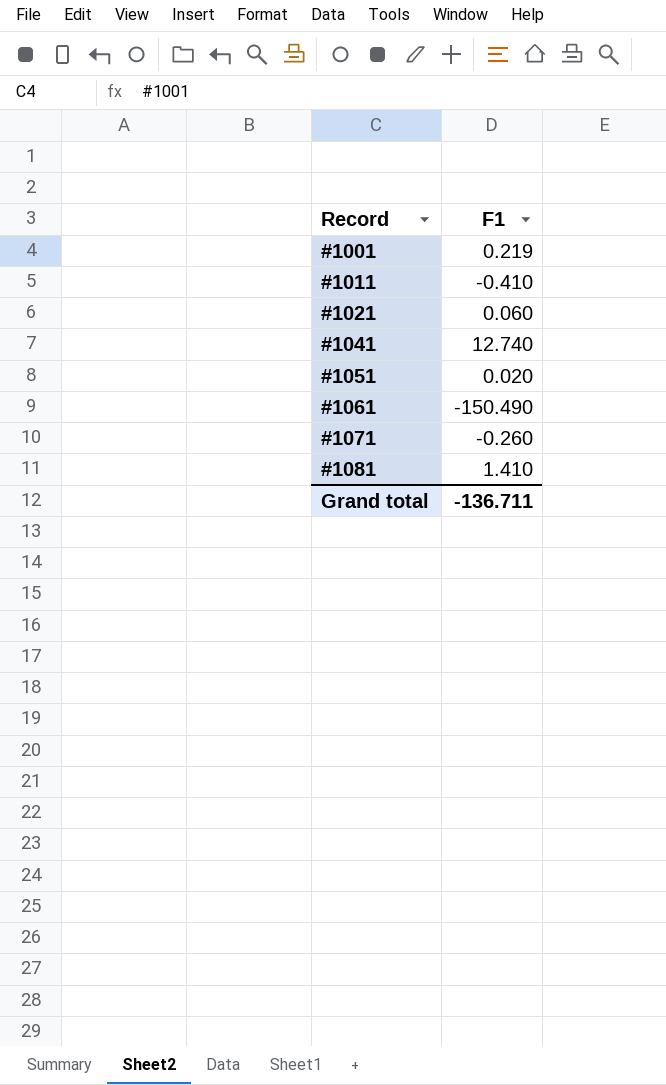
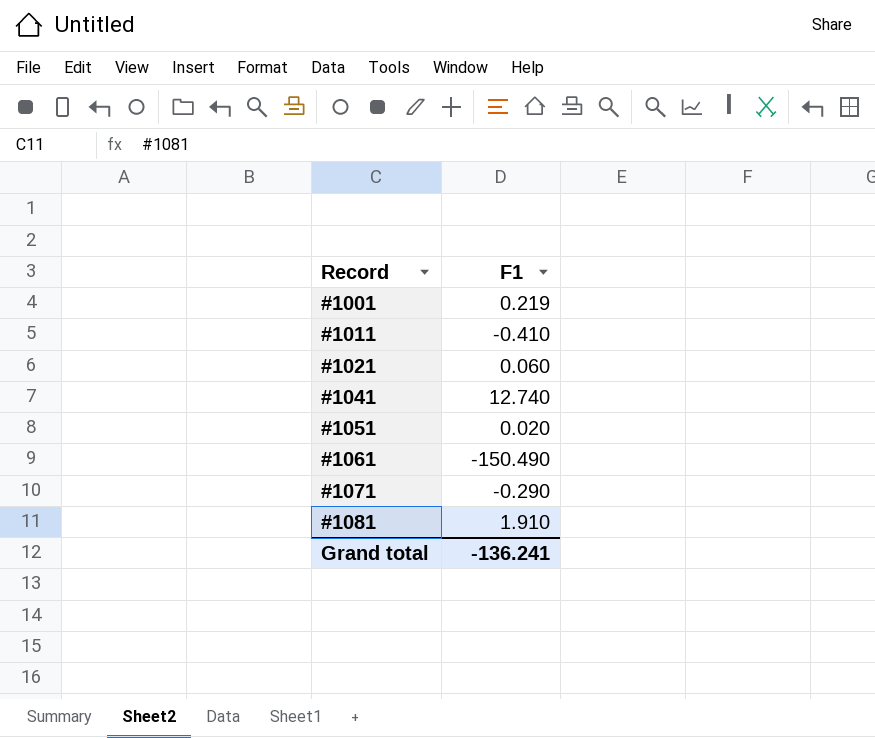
#1071 | F1: -0.260 -> -0.290
#1081 | F1: 1.410 -> 1.910
Grand total | F1: -136.711 -> -136.241

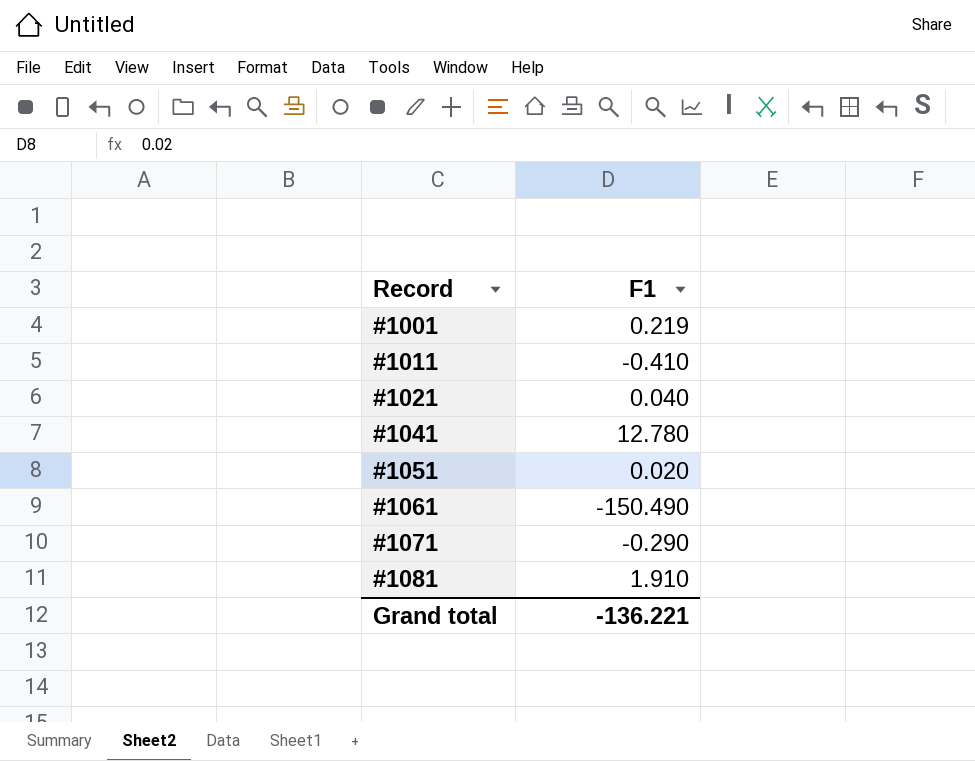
#1021 | F1: 0.060 -> 0.040
#1041 | F1: 12.740 -> 12.780
Grand total | F1: -136.241 -> -136.221

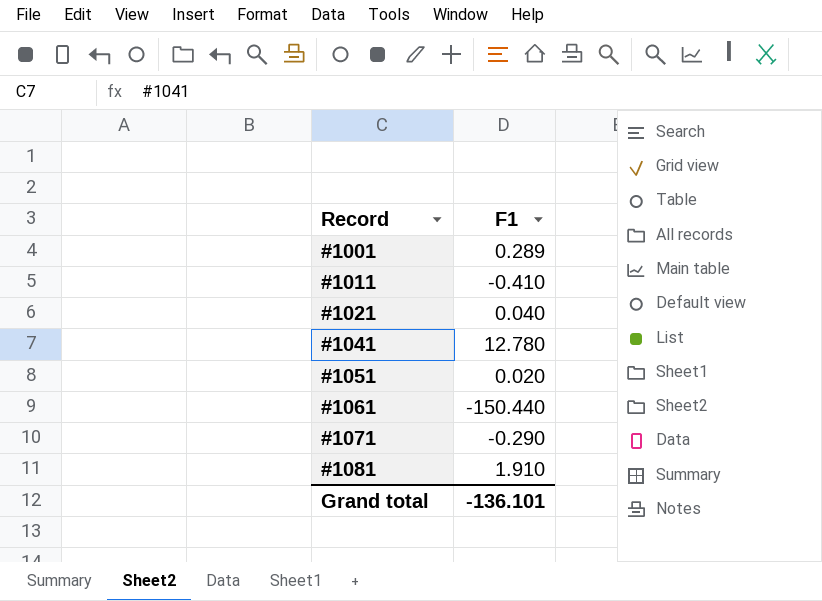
#1001 | F1: 0.219 -> 0.289
#1061 | F1: -150.490 -> -150.440
Grand total | F1: -136.221 -> -136.101

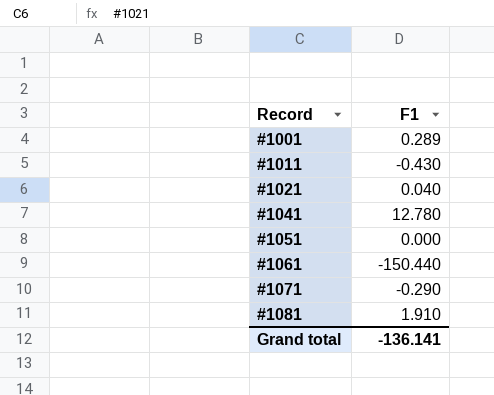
#1011 | F1: -0.410 -> -0.430
#1051 | F1: 0.020 -> 0.000
Grand total | F1: -136.101 -> -136.141

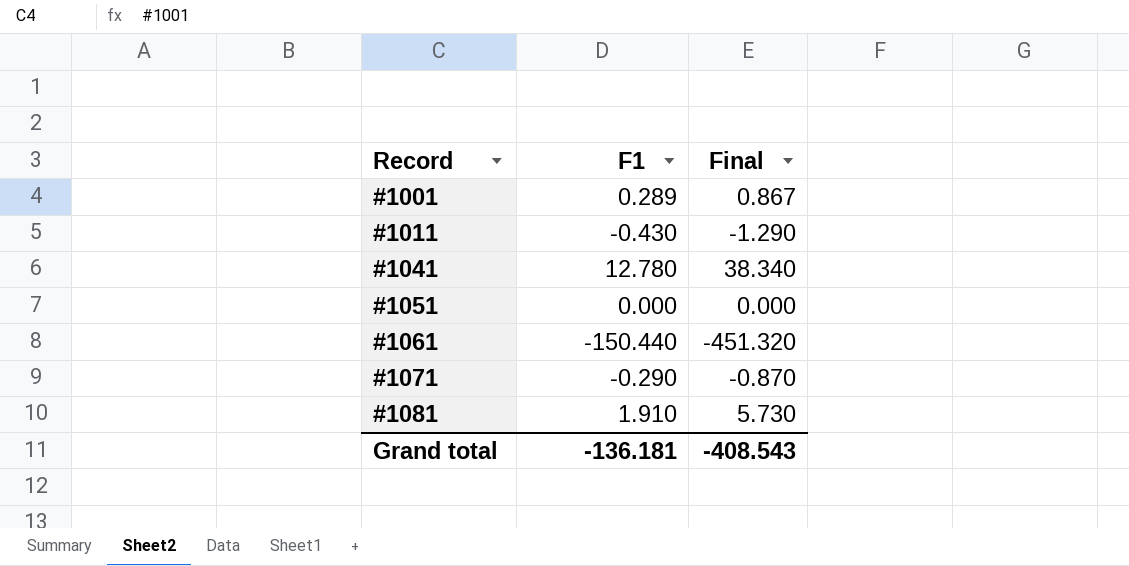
column Final | formula: none -> [F1] * 3
row #1021: 0.040 -> none
Grand total | F1: -136.141 -> -136.181

